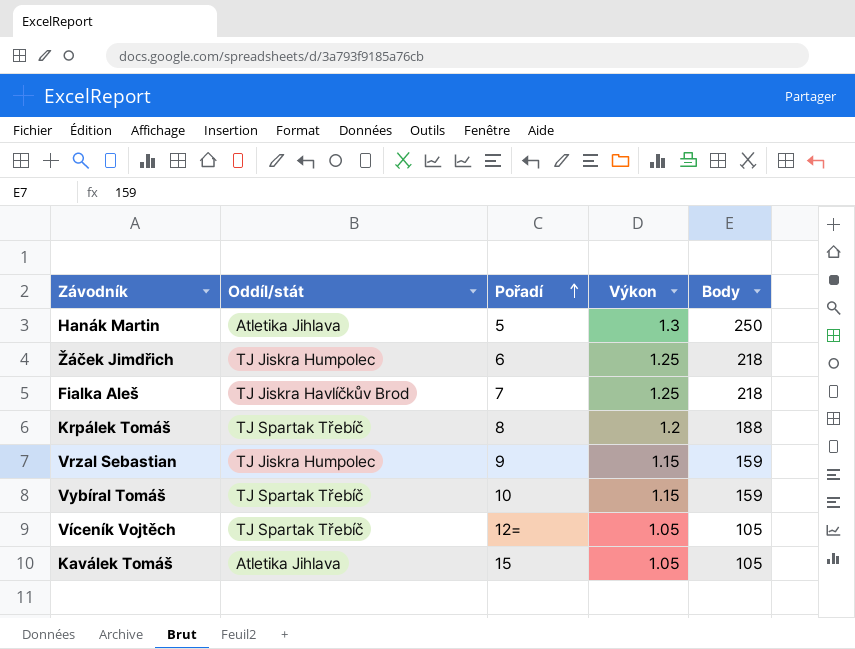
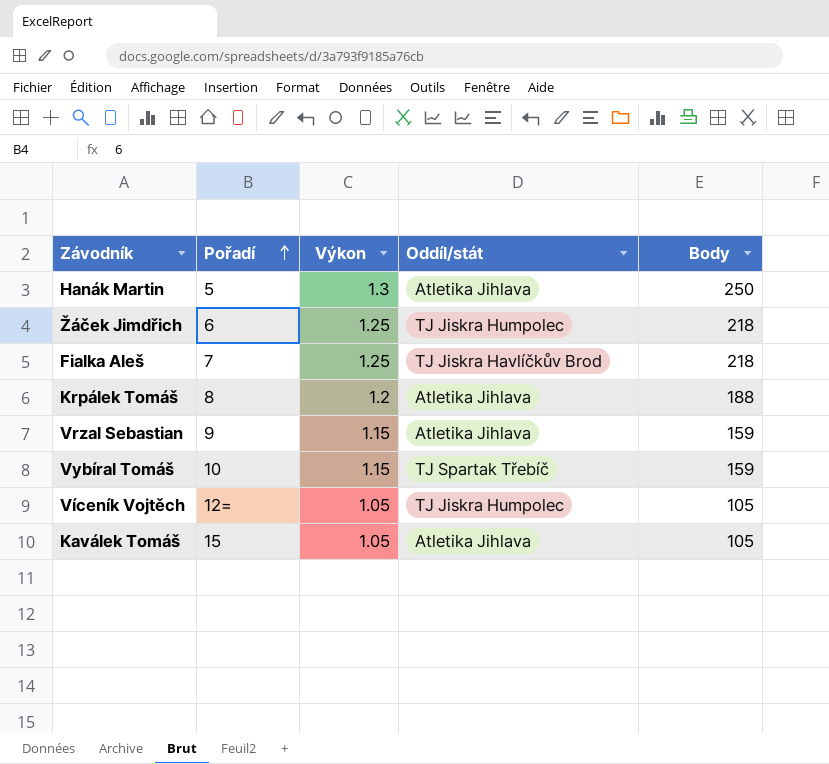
column Oddíl/stát | position: 2 -> 4
Krpálek Tomáš | Oddíl/stát: TJ Spartak Třebíč -> Atletika Jihlava
Vrzal Sebastian | Oddíl/stát: TJ Jiskra Humpolec -> Atletika Jihlava
Víceník Vojtěch | Oddíl/stát: TJ Spartak Třebíč -> TJ Jiskra Humpolec

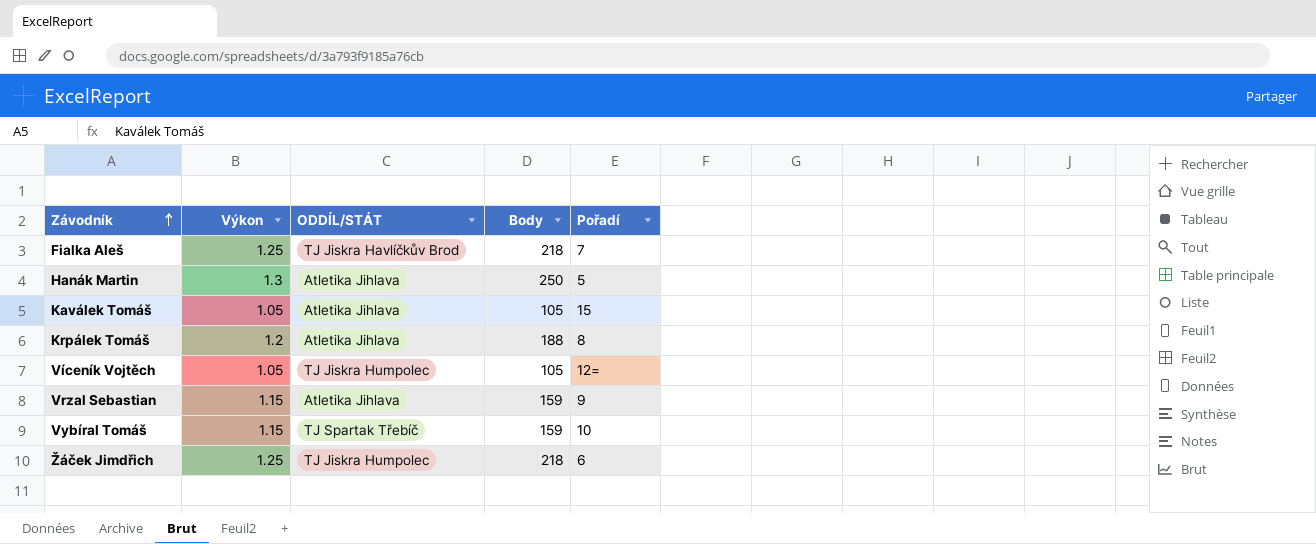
row order: Pořadí ascending -> Závodník ascending
column name: Oddíl/stát -> ODDÍL/STÁT
column Pořadí | position: 2 -> 5

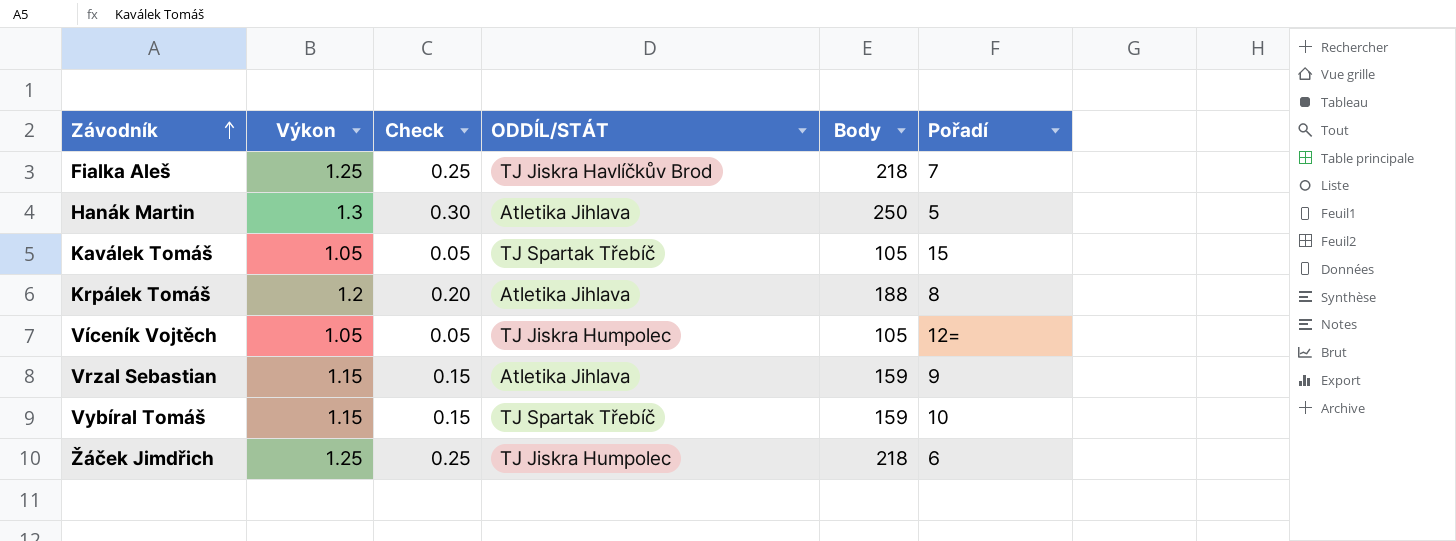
column Check | formula: none -> [Výkon] - 1
Kaválek Tomáš | ODDÍL/STÁT: Atletika Jihlava -> TJ Spartak Třebíč

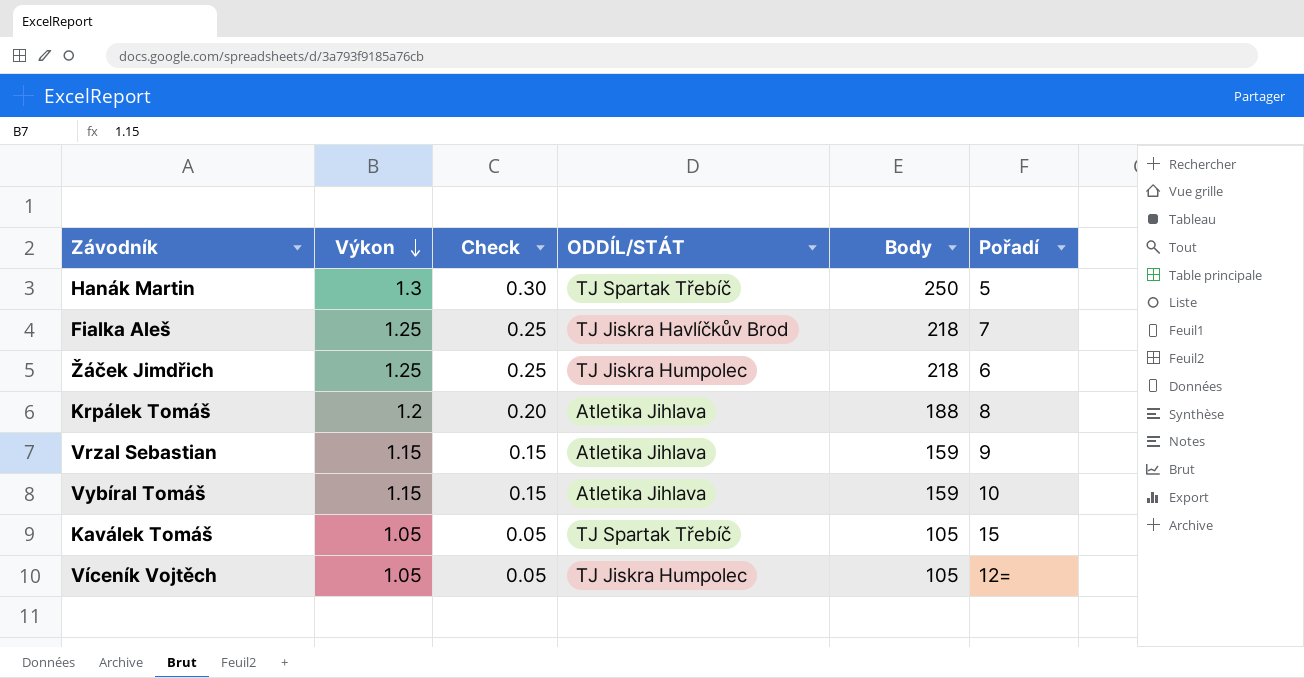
row order: Závodník ascending -> Výkon descending
Hanák Martin | ODDÍL/STÁT: Atletika Jihlava -> TJ Spartak Třebíč
Vybíral Tomáš | ODDÍL/STÁT: TJ Spartak Třebíč -> Atletika Jihlava

